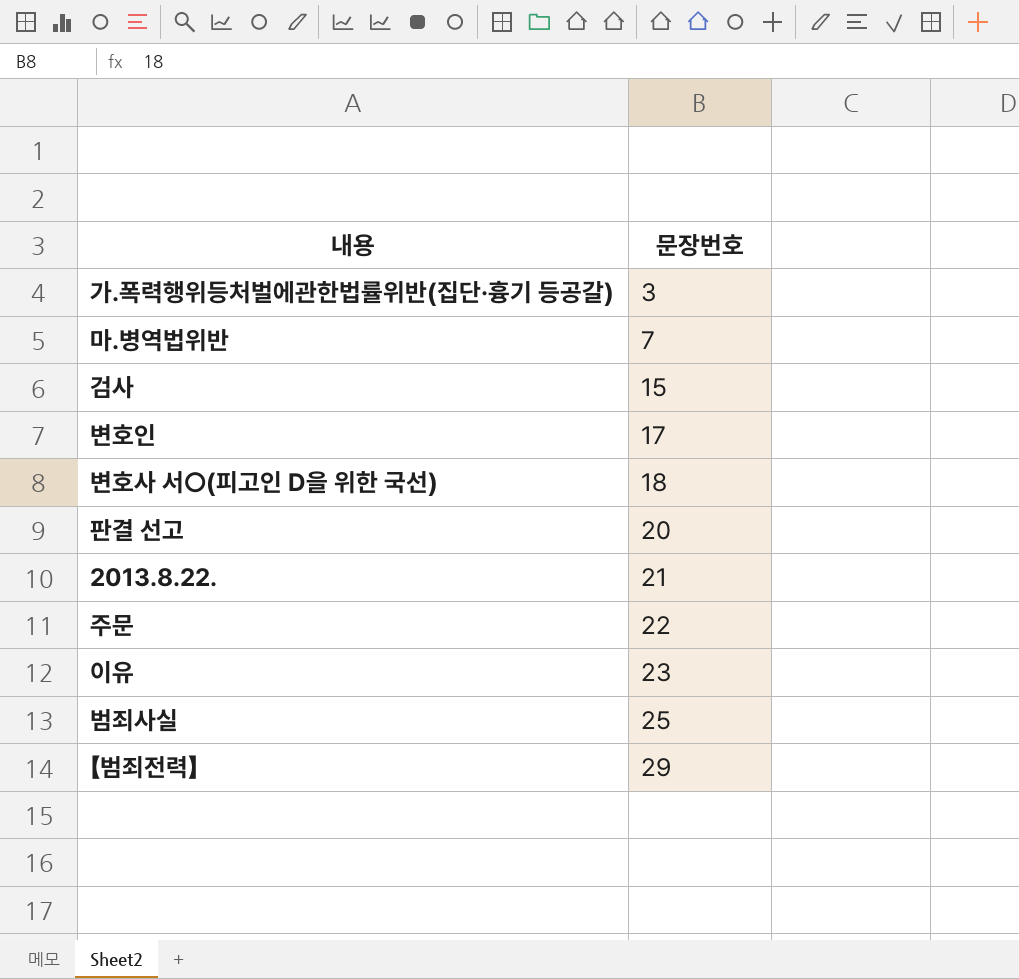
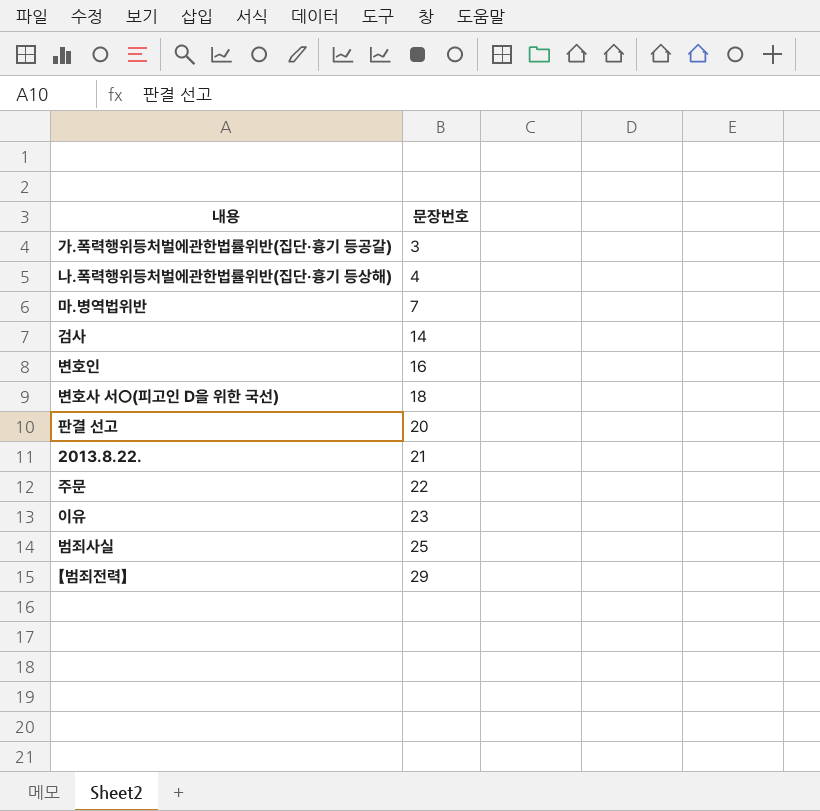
row 나.폭력행위등처벌에관한법률위반(집단·흉기 등상해): none -> 4
검사 | 문장번호: 15 -> 14
변호인 | 문장번호: 17 -> 16

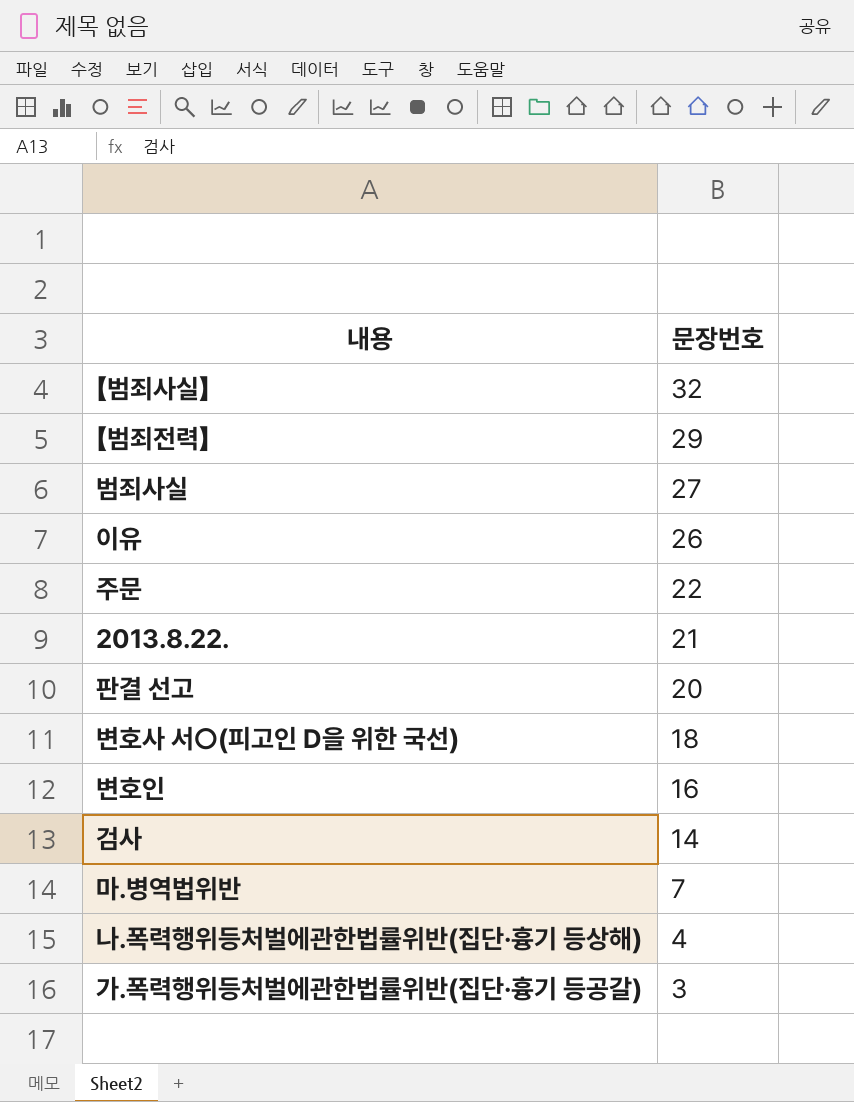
row order: 문장번호 ascending -> 문장번호 descending
row 【범죄사실】: none -> 32
범죄사실 | 문장번호: 25 -> 27
이유 | 문장번호: 23 -> 26

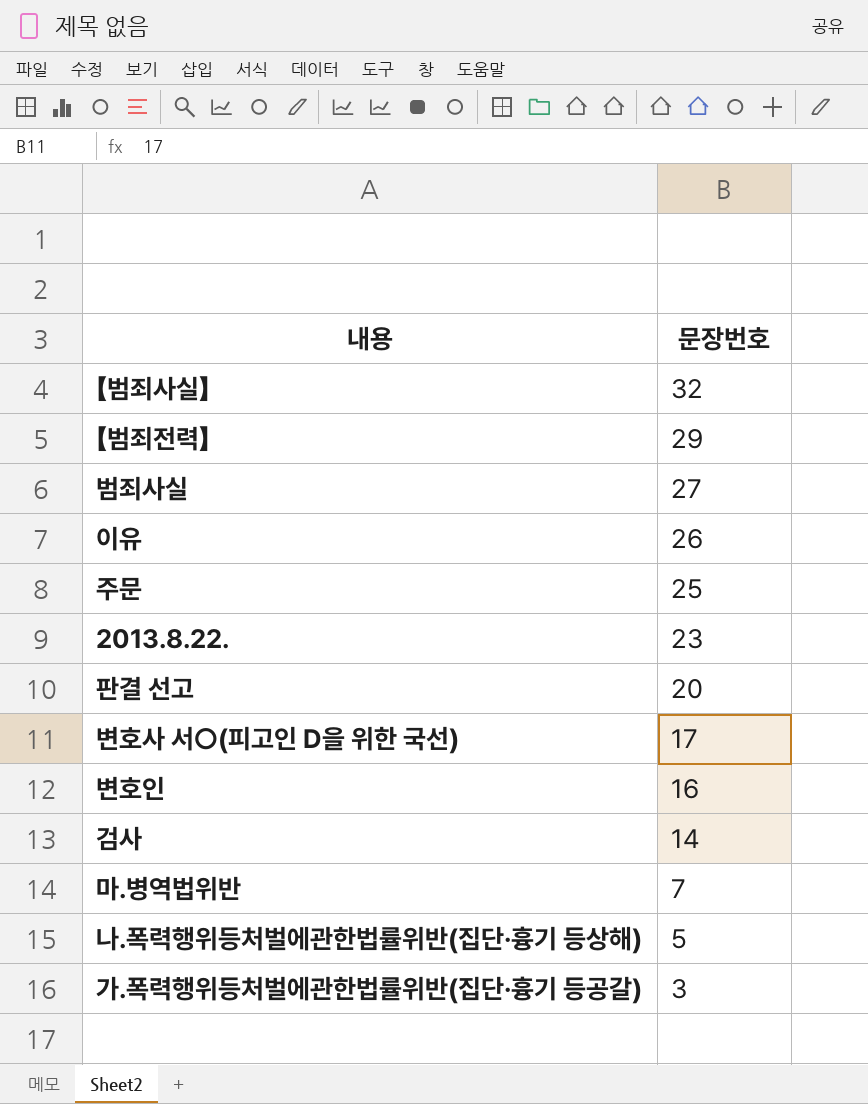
주문 | 문장번호: 22 -> 25
2013.8.22. | 문장번호: 21 -> 23
변호사 서○(피고인 D을 위한 국선) | 문장번호: 18 -> 17
나.폭력행위등처벌에관한법률위반(집단·흉기 등상해) | 문장번호: 4 -> 5

